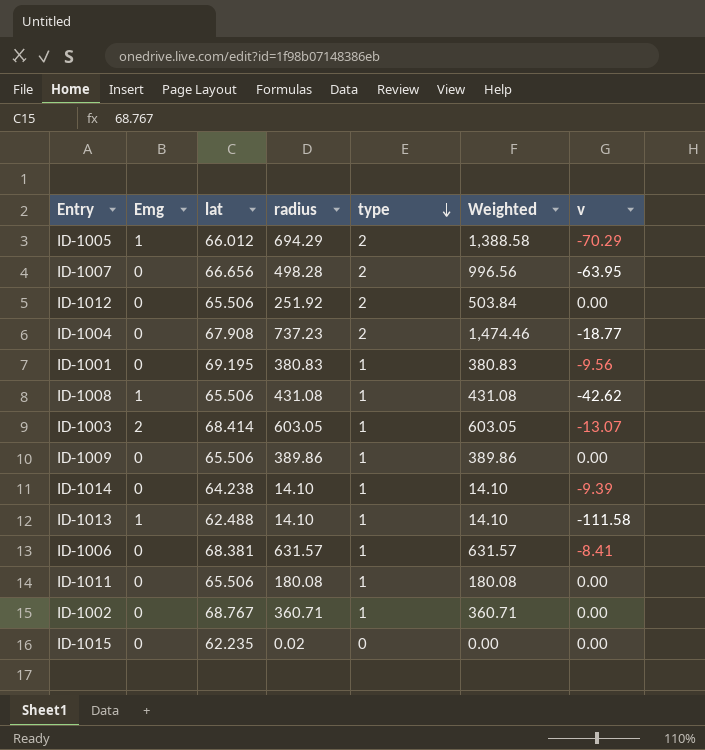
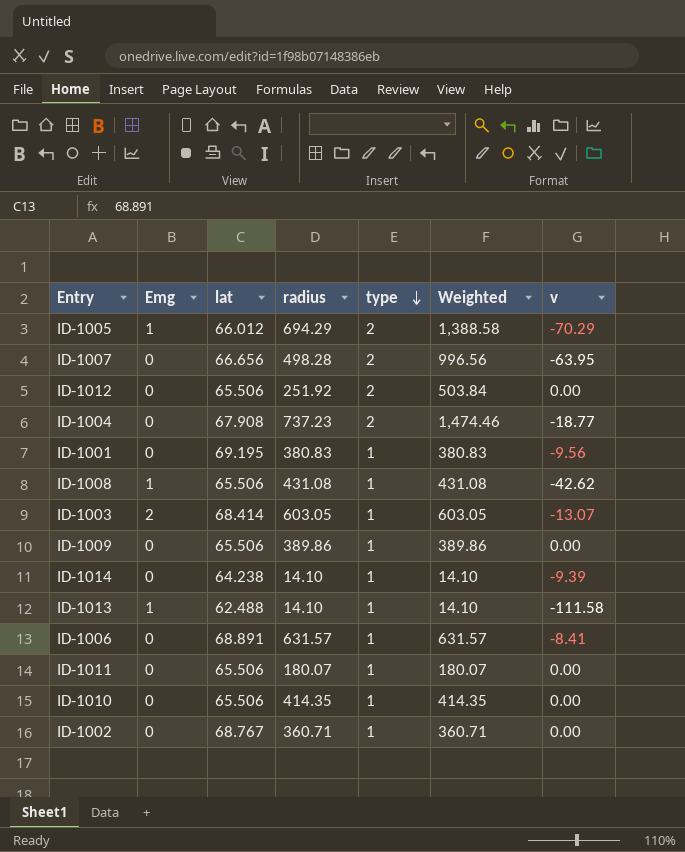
row ID-1015: 0 | 62.235 | 0.02 | 0 | 0.00 | 0.00 -> none
ID-1006 | lat: 68.381 -> 68.891
ID-1011 | radius: 180.08 -> 180.07
ID-1011 | Weighted: 180.08 -> 180.07
row ID-1010: none -> 0 | 65.506 | 414.35 | 1 | 414.35 | 0.00

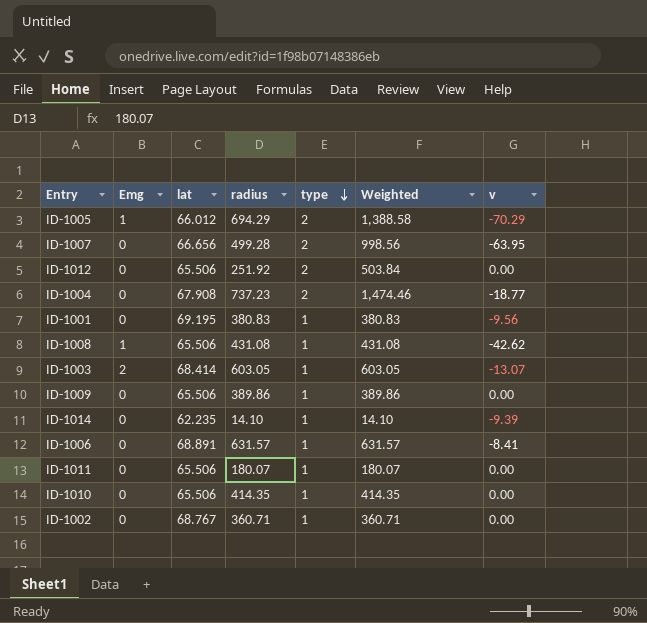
row ID-1013: 1 | 62.488 | 14.10 | 1 | 14.10 | -111.58 -> none
ID-1007 | radius: 498.28 -> 499.28
ID-1007 | Weighted: 996.56 -> 998.56
ID-1014 | lat: 64.238 -> 62.235

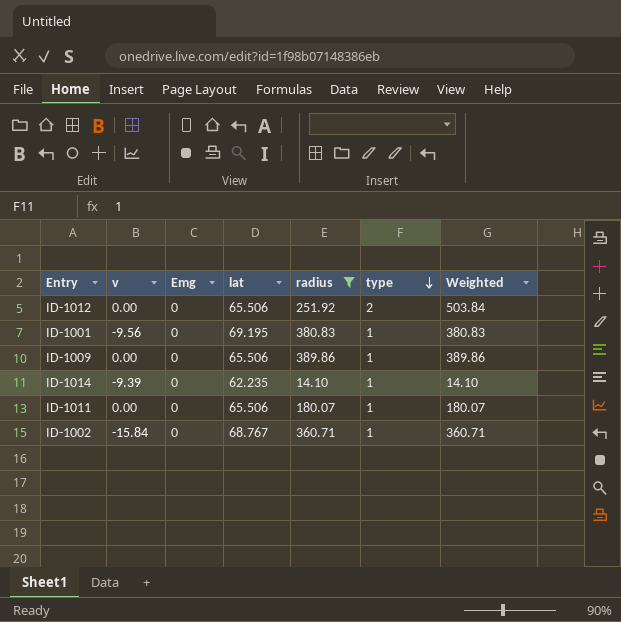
filter: none -> radius <= 389.86
column v | position: 7 -> 2
ID-1002 | v: 0.00 -> -15.84

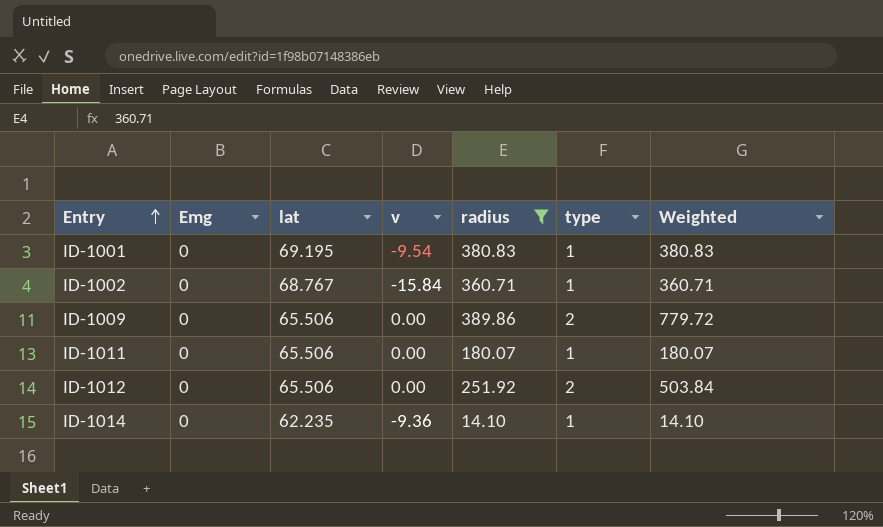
row order: type descending -> Entry ascending
column v | position: 2 -> 4
ID-1001 | v: -9.56 -> -9.54
ID-1009 | type: 1 -> 2
ID-1009 | Weighted: 389.86 -> 779.72
ID-1014 | v: -9.39 -> -9.36

